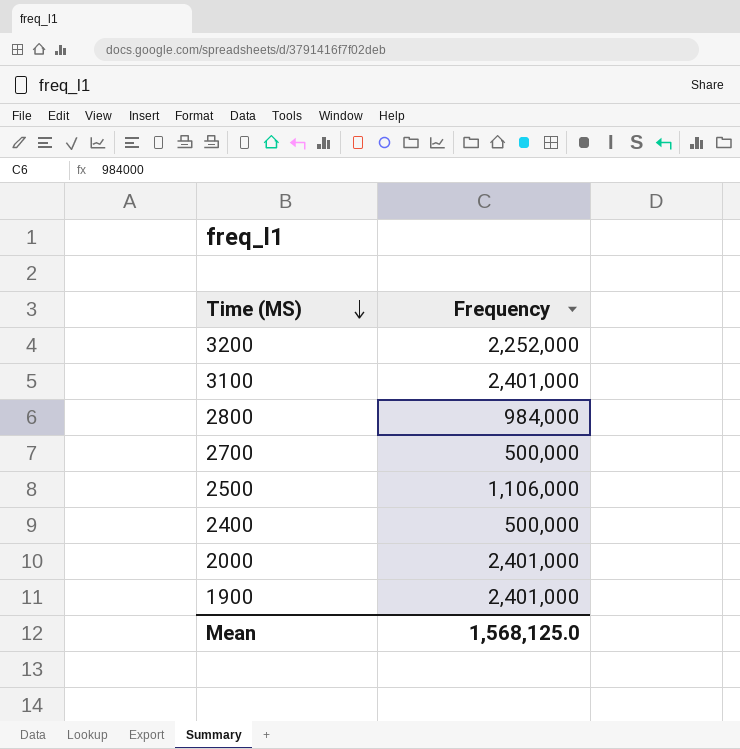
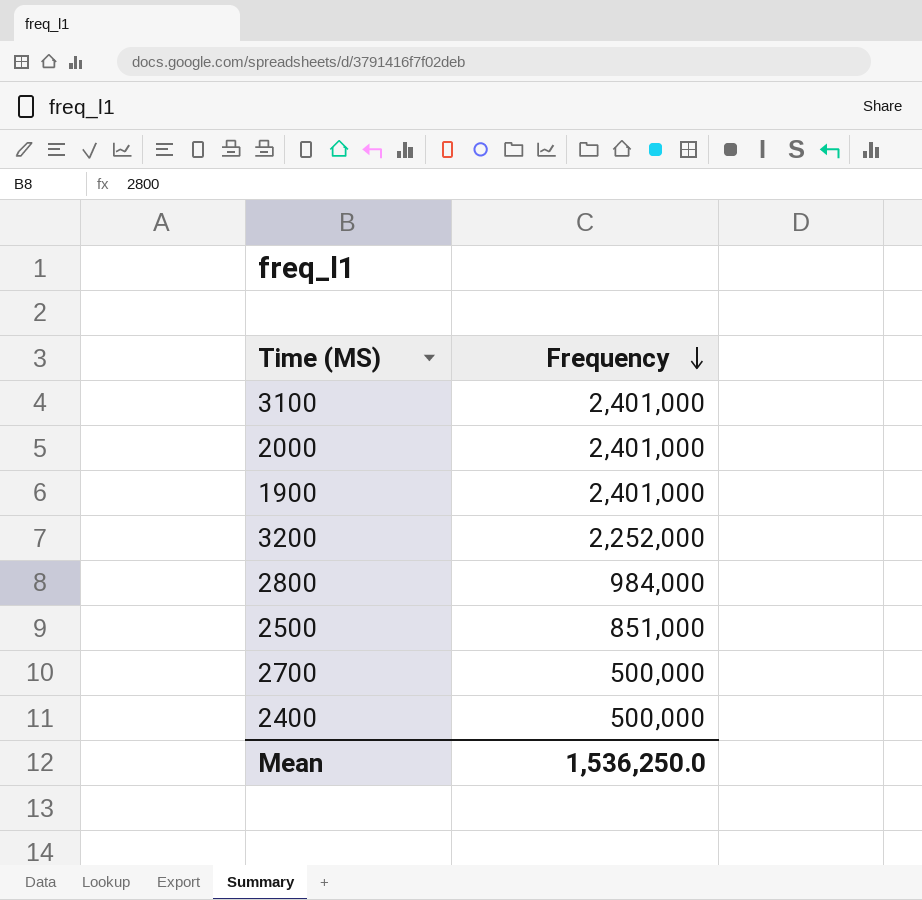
row order: Time (MS) descending -> Frequency descending
2500 | Frequency: 1,106,000 -> 851,000
Mean | Frequency: 1,568,125.0 -> 1,536,250.0

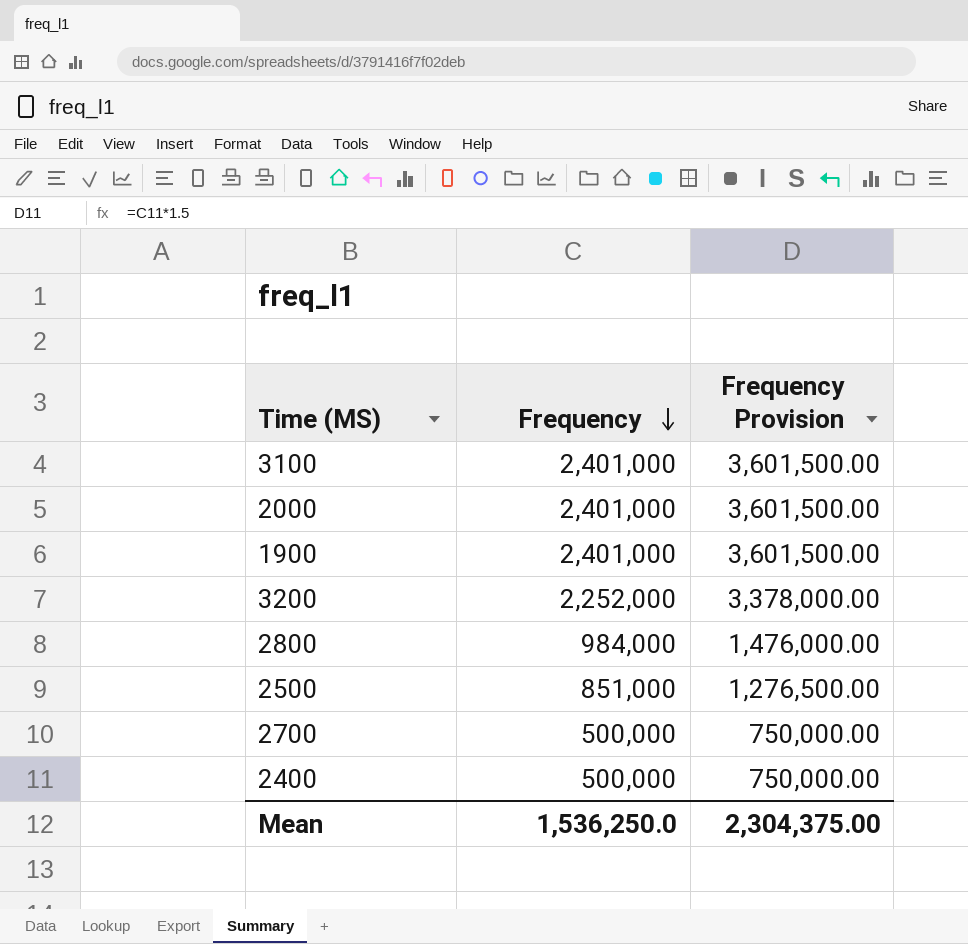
column Frequency Provision | formula: none -> [Frequency] * 1.5

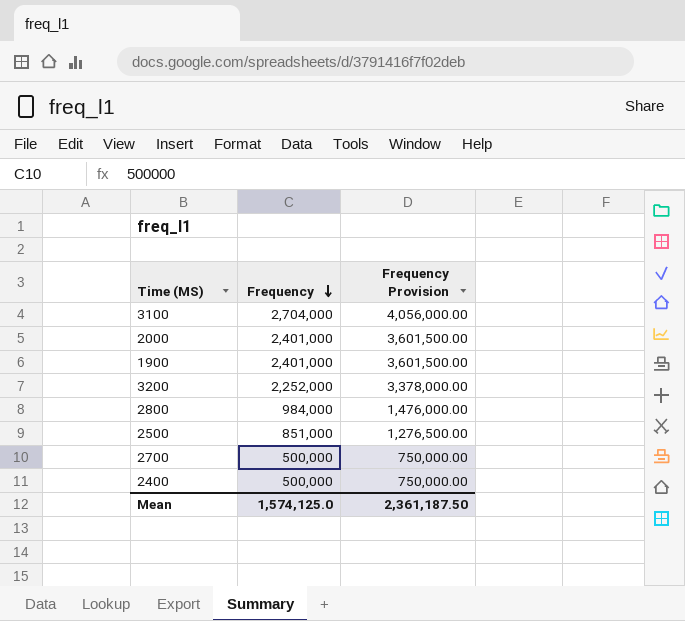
3100 | Frequency: 2,401,000 -> 2,704,000
3100 | Frequency Provision: 3,601,500.00 -> 4,056,000.00
Mean | Frequency: 1,536,250.0 -> 1,574,125.0
Mean | Frequency Provision: 2,304,375.00 -> 2,361,187.50

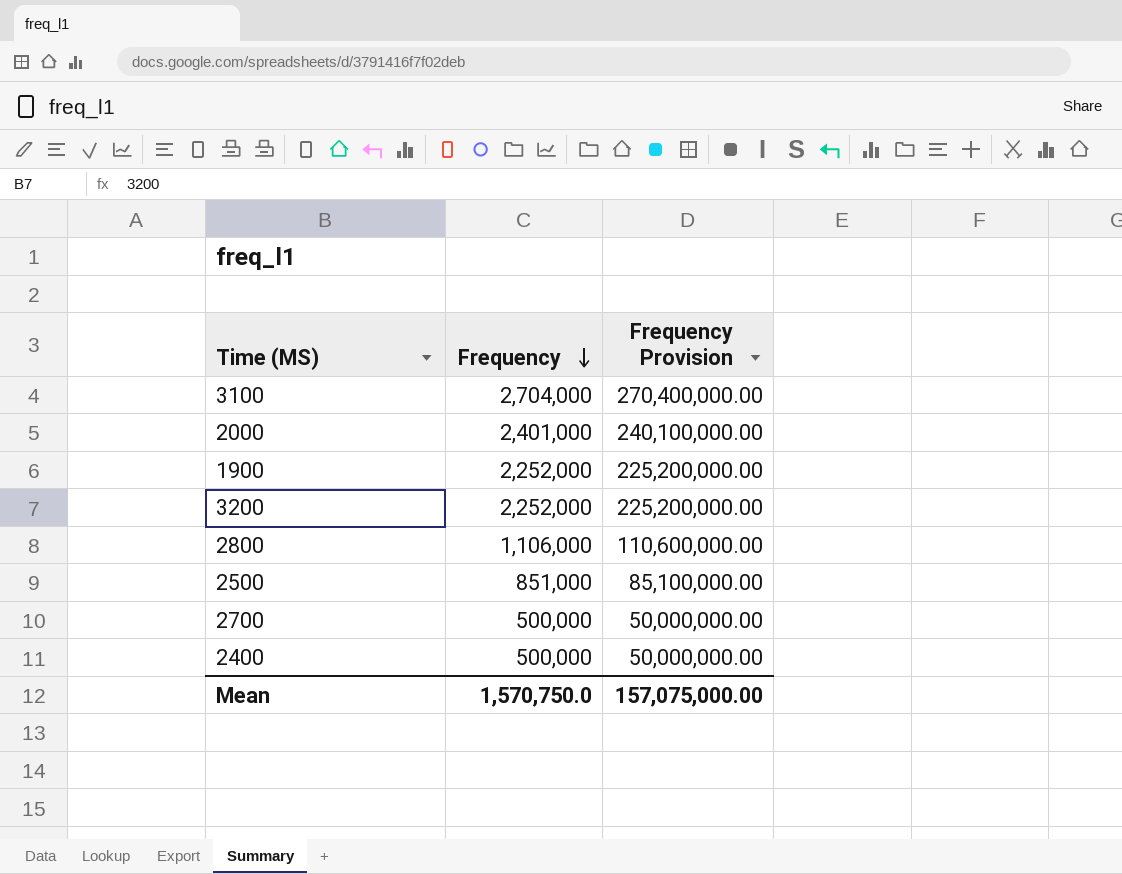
column Frequency Provision | formula: [Frequency] * 1.5 -> [Frequency] * 100
1900 | Frequency: 2,401,000 -> 2,252,000
2800 | Frequency: 984,000 -> 1,106,000
Mean | Frequency: 1,574,125.0 -> 1,570,750.0
Mean | Frequency Provision: 2,361,187.50 -> 157,075,000.00

